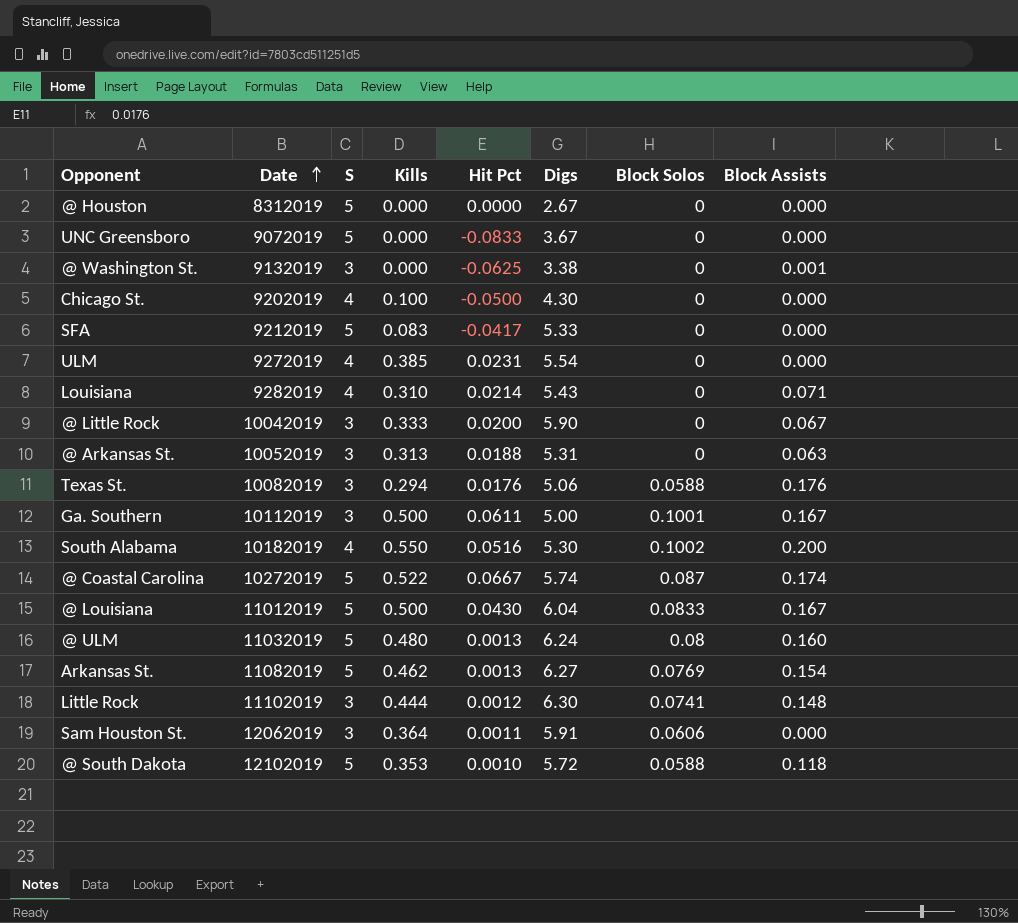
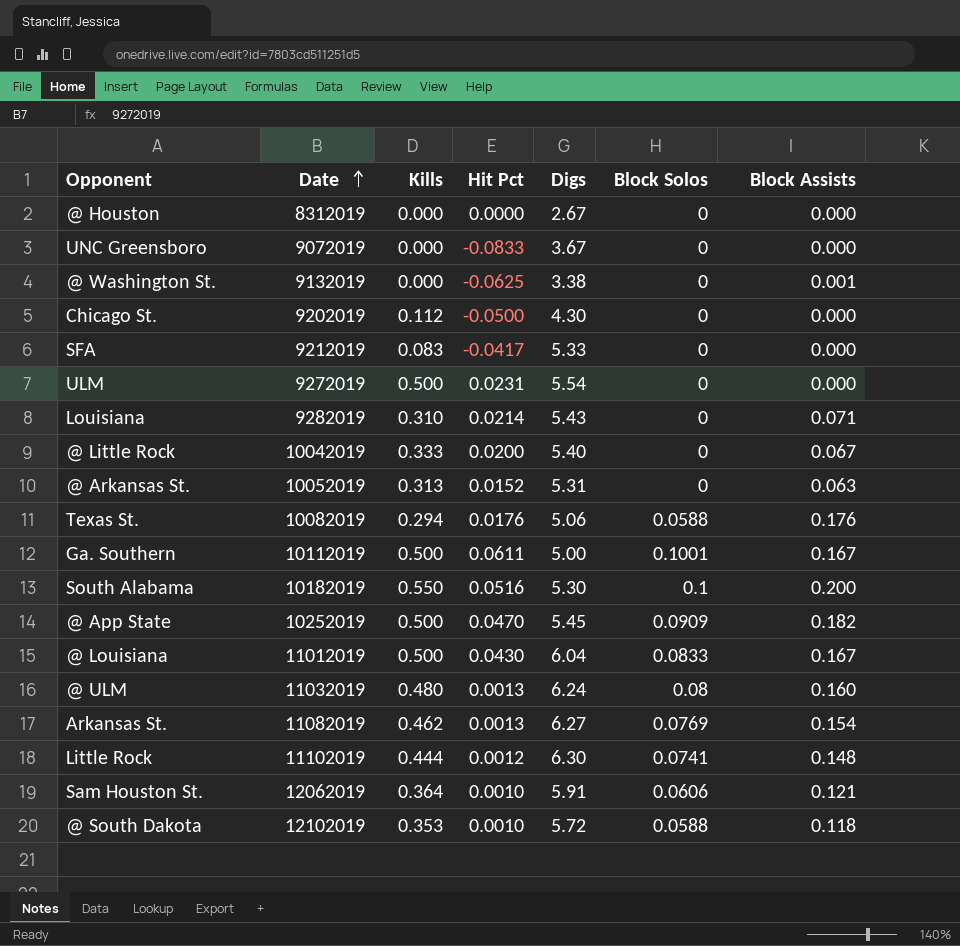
column S | position: 3 -> none
row @ Coastal Carolina: 10272019 | 5 | 0.522 | 0.0667 | 5.74 | 0.087 | 0.174 -> none
Chicago St. | Kills: 0.100 -> 0.112
ULM | Kills: 0.385 -> 0.500
@ Little Rock | Digs: 5.90 -> 5.40
@ Arkansas St. | Hit Pct: 0.0188 -> 0.0152
South Alabama | Block Solos: 0.1002 -> 0.1
row @ App State: none -> 10252019 | 0.500 | 0.0470 | 5.45 | 0.0909 | 0.182
Sam Houston St. | Hit Pct: 0.0011 -> 0.0010
Sam Houston St. | Block Assists: 0.000 -> 0.121

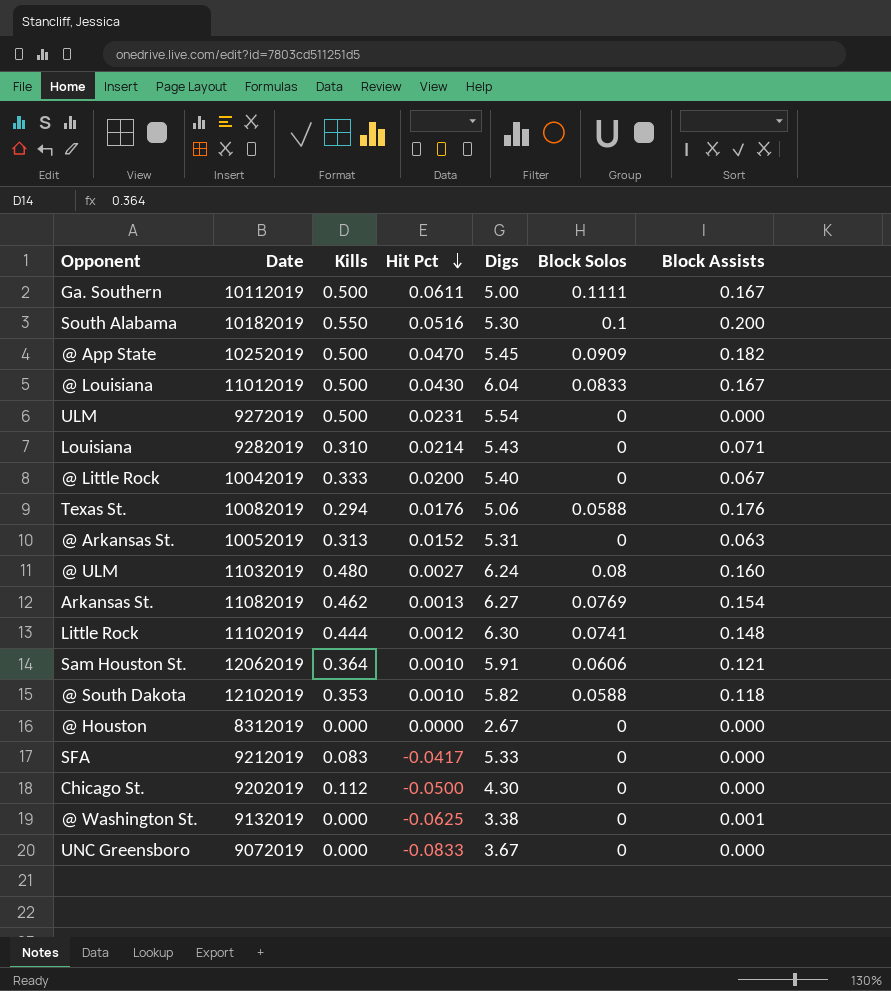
row order: Date ascending -> Hit Pct descending
Ga. Southern | Block Solos: 0.1001 -> 0.1111
@ ULM | Hit Pct: 0.0013 -> 0.0027
@ South Dakota | Digs: 5.72 -> 5.82

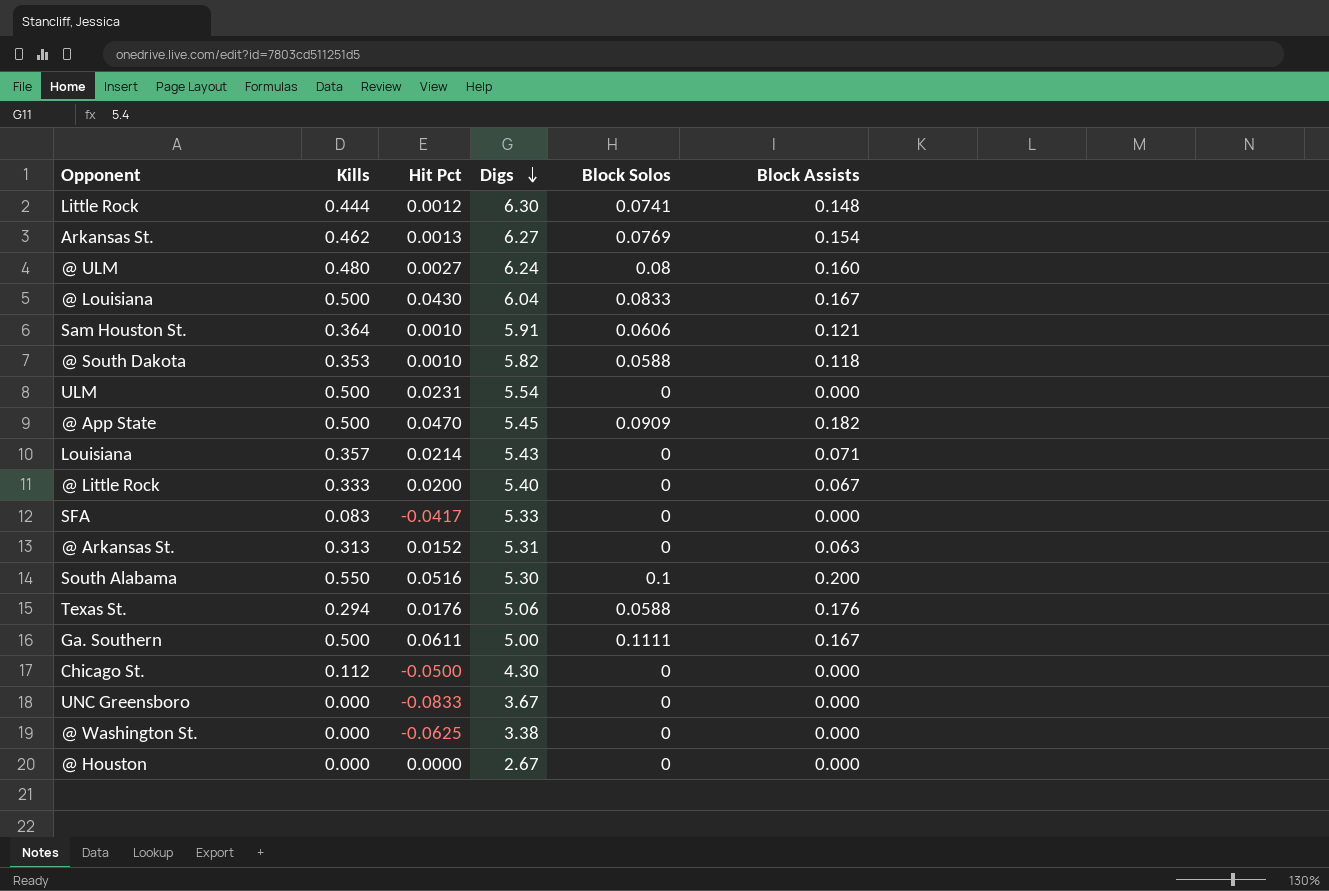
row order: Hit Pct descending -> Digs descending
column Date | position: 2 -> none
Louisiana | Kills: 0.310 -> 0.357
@ Washington St. | Block Assists: 0.001 -> 0.000

